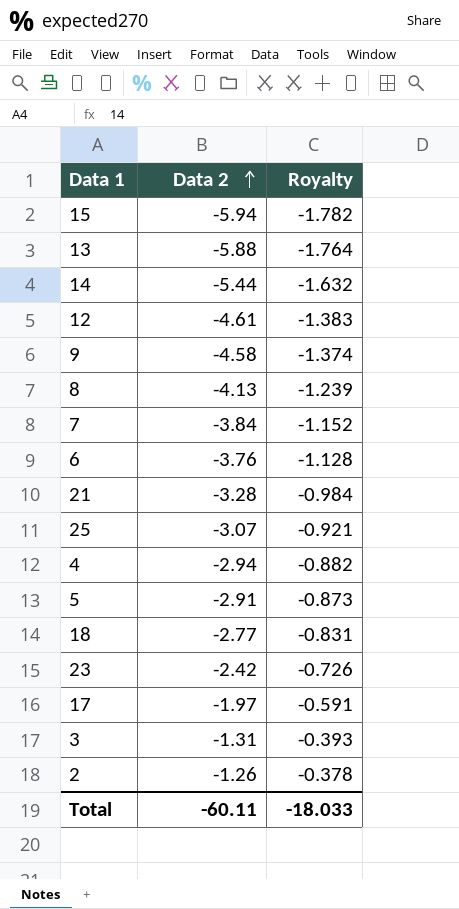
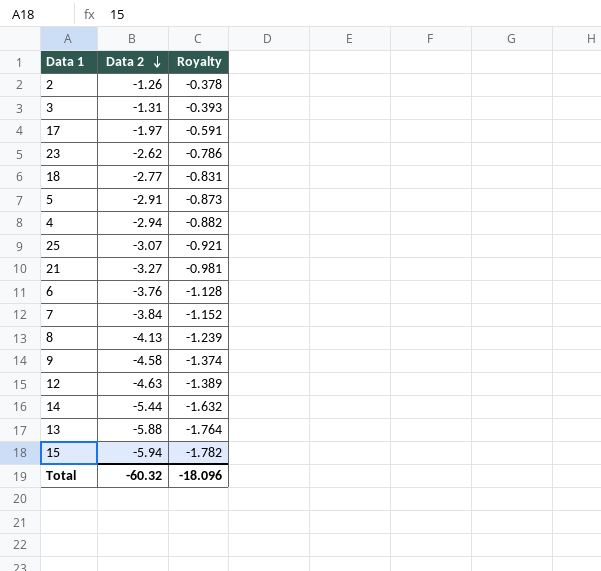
row order: Data 2 ascending -> Data 2 descending
23 | Data 2: -2.42 -> -2.62
23 | Royalty: -0.726 -> -0.786
21 | Data 2: -3.28 -> -3.27
21 | Royalty: -0.984 -> -0.981
12 | Data 2: -4.61 -> -4.63
12 | Royalty: -1.383 -> -1.389
Total | Data 2: -60.11 -> -60.32
Total | Royalty: -18.033 -> -18.096

